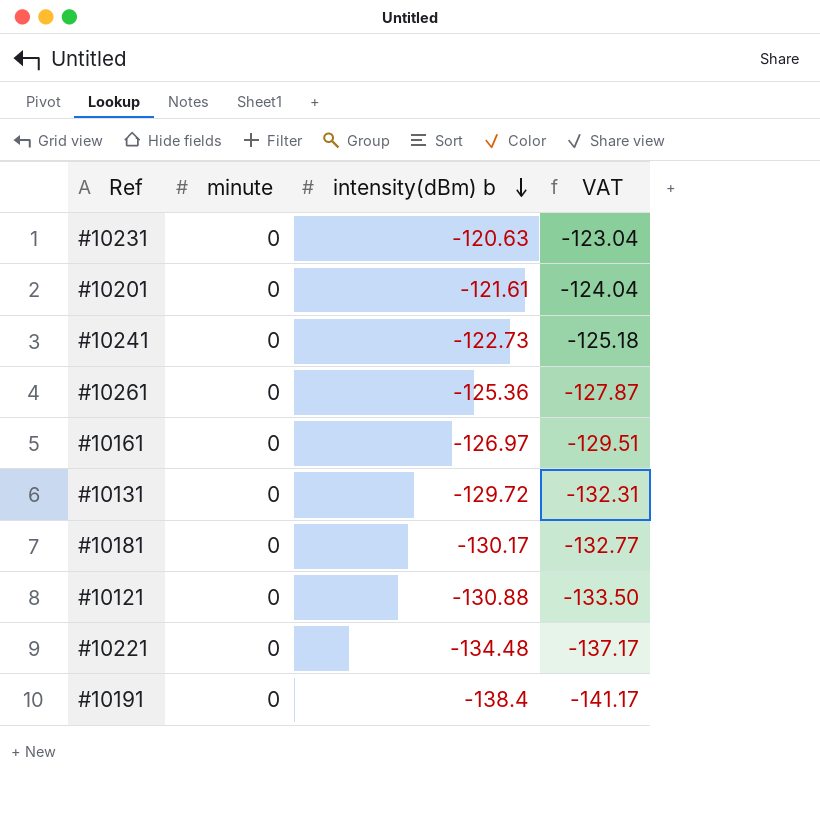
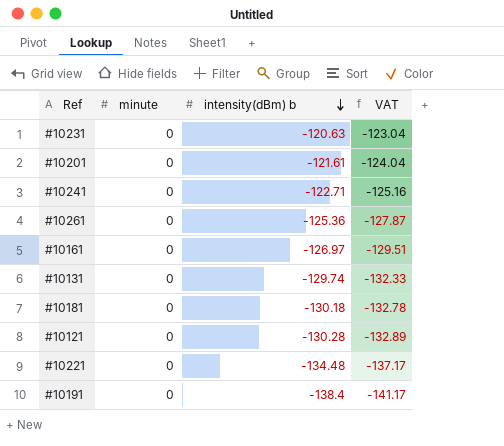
#10241 | intensity(dBm) b: -122.73 -> -122.71
#10241 | VAT: -125.18 -> -125.16
#10131 | intensity(dBm) b: -129.72 -> -129.74
#10131 | VAT: -132.31 -> -132.33
#10181 | intensity(dBm) b: -130.17 -> -130.18
#10181 | VAT: -132.77 -> -132.78
#10121 | intensity(dBm) b: -130.88 -> -130.28
#10121 | VAT: -133.50 -> -132.89

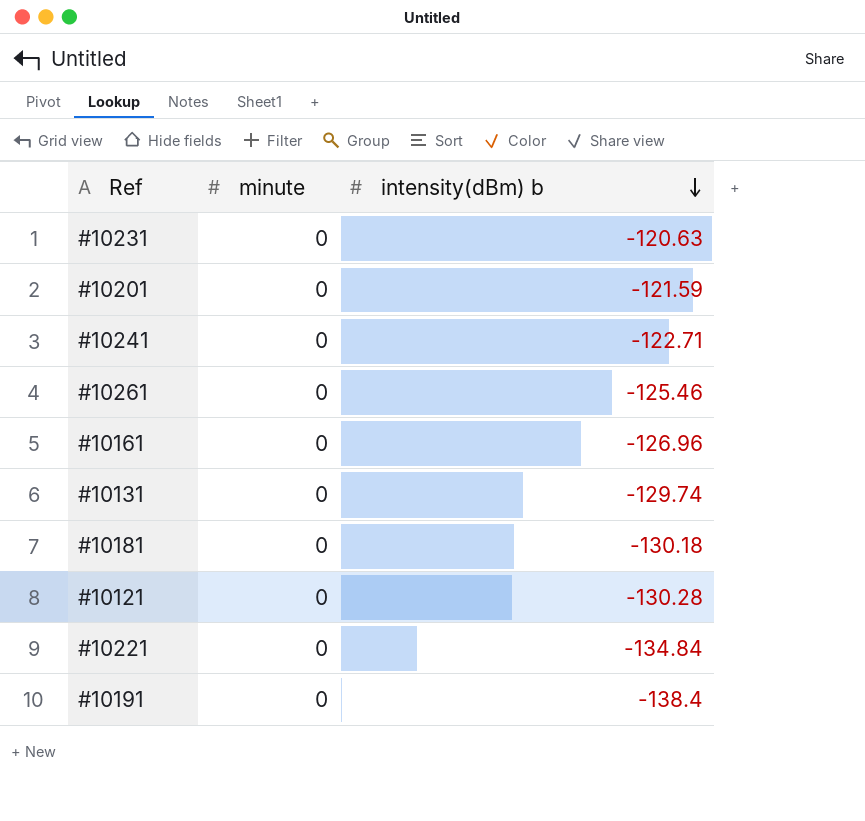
column VAT | formula: [intensity(dBm) b] * 1.02 -> none
#10201 | intensity(dBm) b: -121.61 -> -121.59
#10261 | intensity(dBm) b: -125.36 -> -125.46
#10161 | intensity(dBm) b: -126.97 -> -126.96
#10221 | intensity(dBm) b: -134.48 -> -134.84

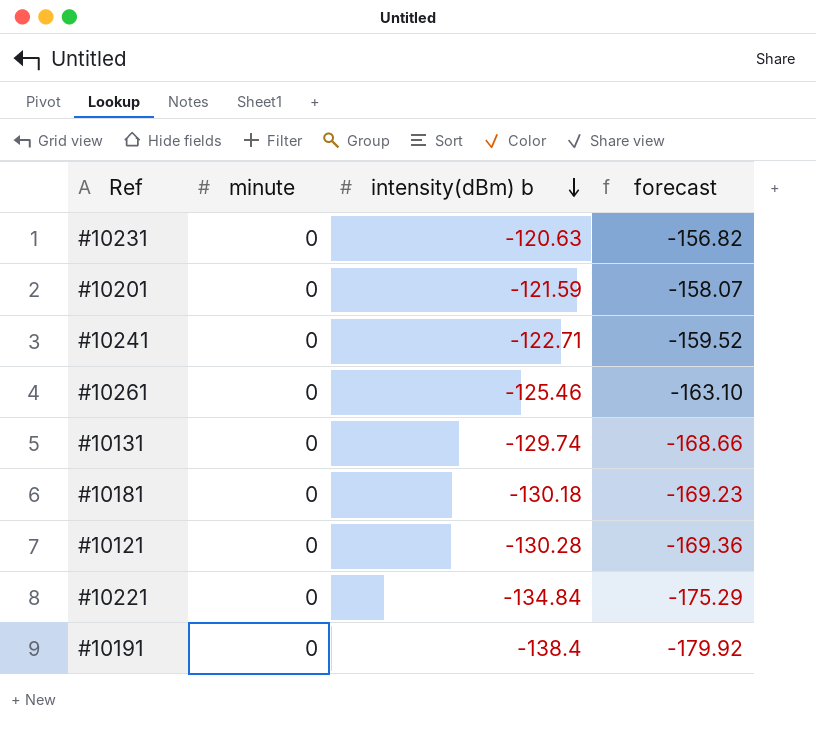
column forecast | formula: none -> [intensity(dBm) b] * 1.3
row #10161: 0 | -126.96 -> none

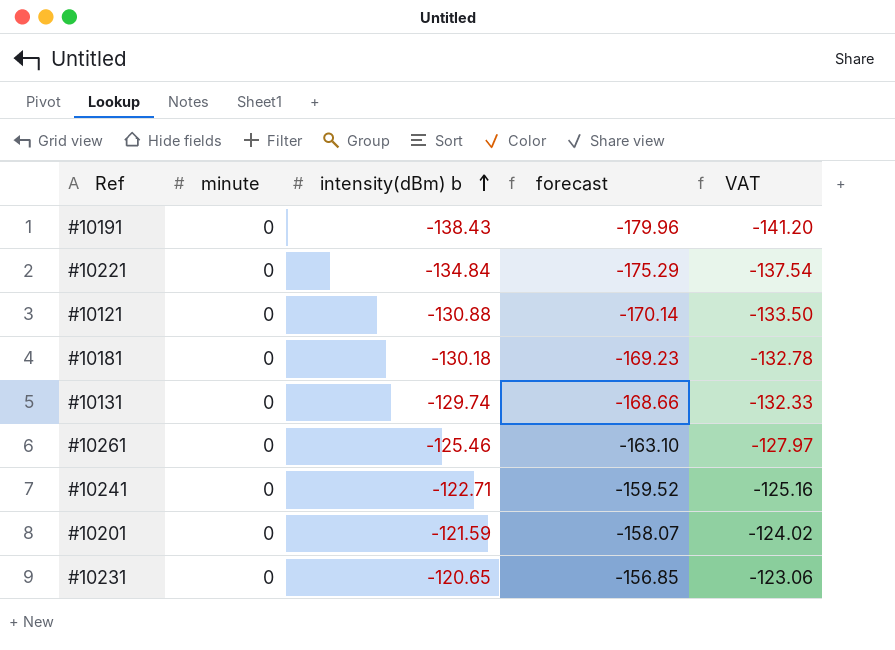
row order: intensity(dBm) b descending -> intensity(dBm) b ascending
column VAT | formula: none -> [intensity(dBm) b] * 1.02
#10191 | intensity(dBm) b: -138.4 -> -138.43
#10191 | forecast: -179.92 -> -179.96
#10121 | intensity(dBm) b: -130.28 -> -130.88
#10121 | forecast: -169.36 -> -170.14
#10231 | intensity(dBm) b: -120.63 -> -120.65
#10231 | forecast: -156.82 -> -156.85

